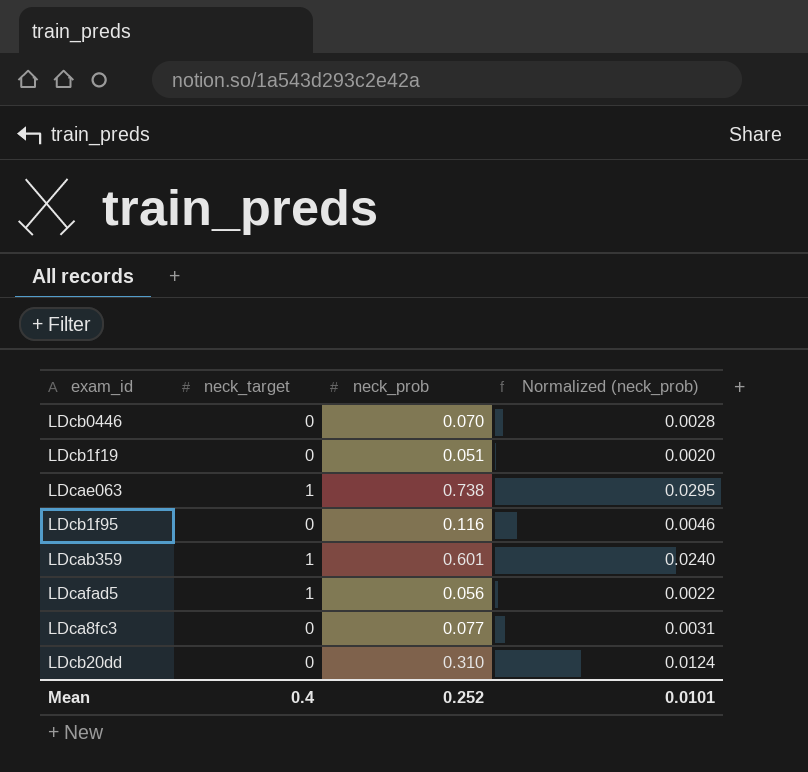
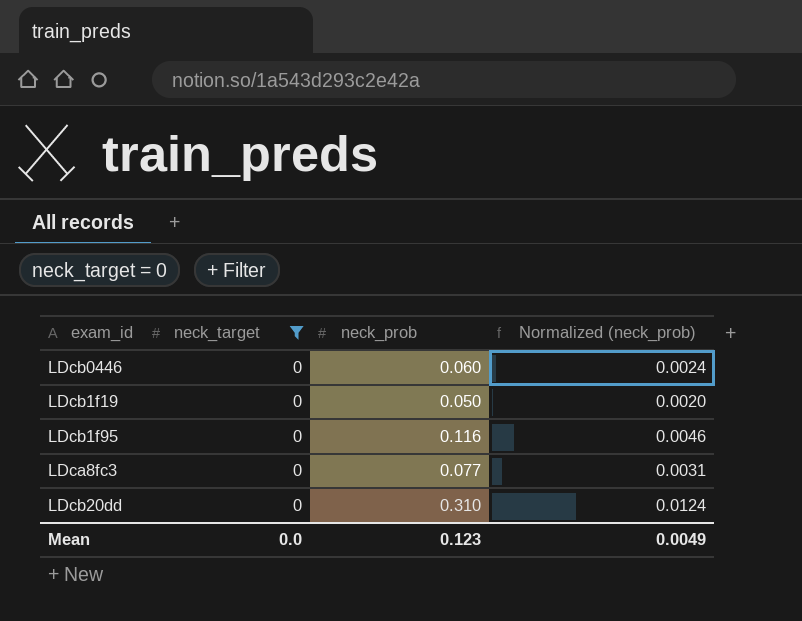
filter: none -> neck_target = 0
LDcb0446 | neck_prob: 0.070 -> 0.060
LDcb0446 | Normalized (neck_prob): 0.0028 -> 0.0024
LDcb1f19 | neck_prob: 0.051 -> 0.050
Mean | neck_target: 0.4 -> 0.0
Mean | neck_prob: 0.252 -> 0.123
Mean | Normalized (neck_prob): 0.0101 -> 0.0049

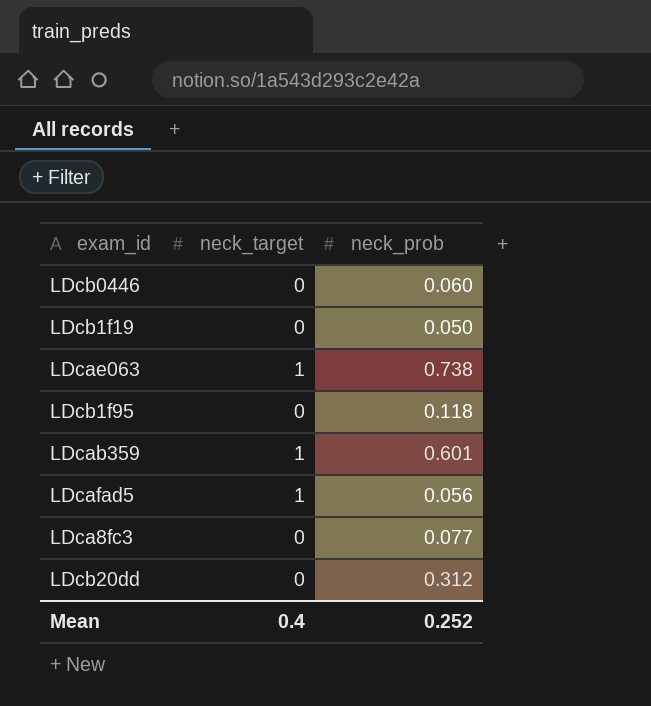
filter: neck_target = 0 -> none
column Normalized (neck_prob) | formula: [neck_prob] * 0.04 -> none
LDcb1f95 | neck_prob: 0.116 -> 0.118
LDcb20dd | neck_prob: 0.310 -> 0.312
Mean | neck_target: 0.0 -> 0.4
Mean | neck_prob: 0.123 -> 0.252

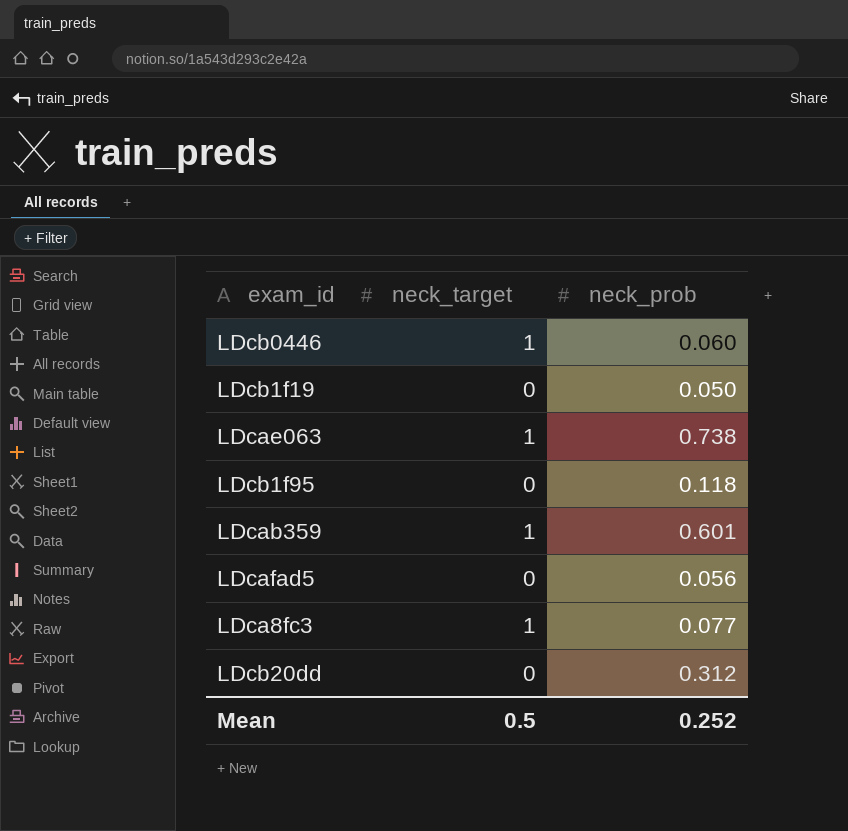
LDcb0446 | neck_target: 0 -> 1
LDcafad5 | neck_target: 1 -> 0
LDca8fc3 | neck_target: 0 -> 1
Mean | neck_target: 0.4 -> 0.5

